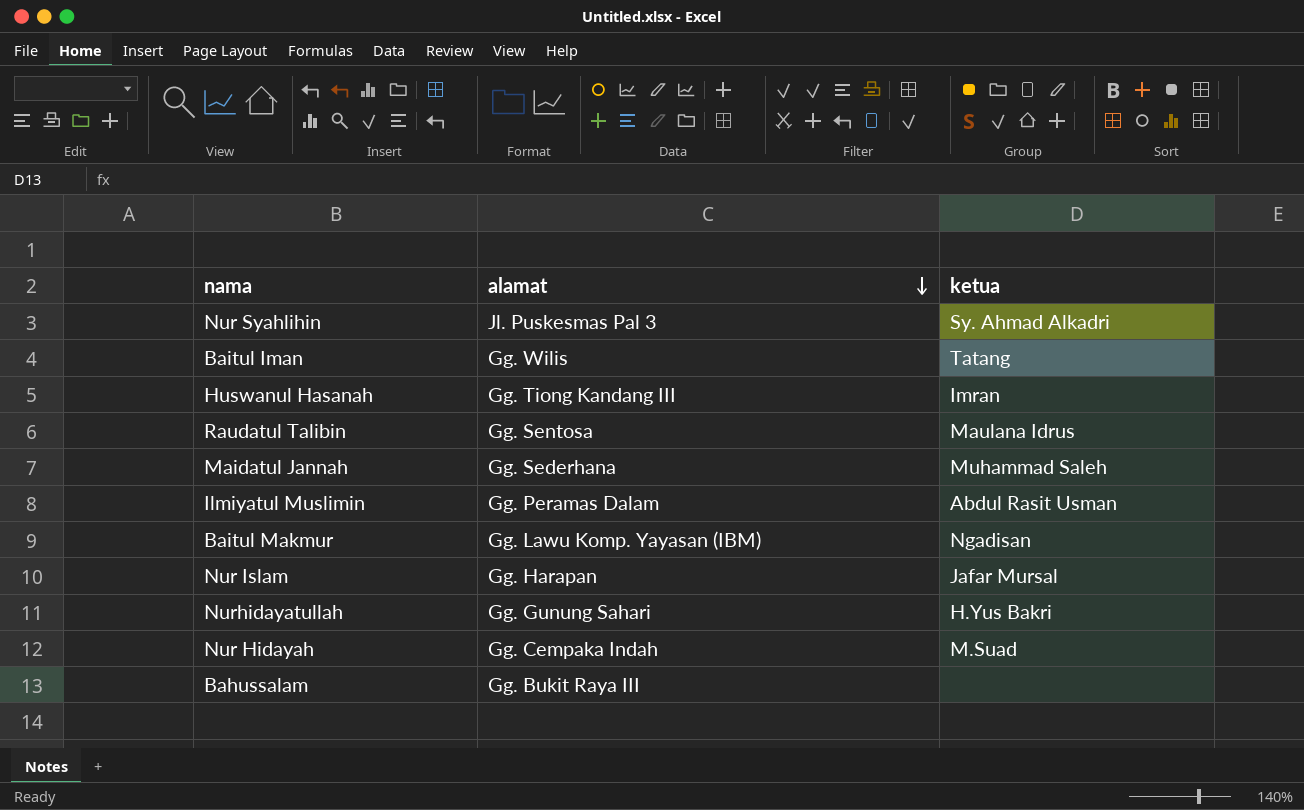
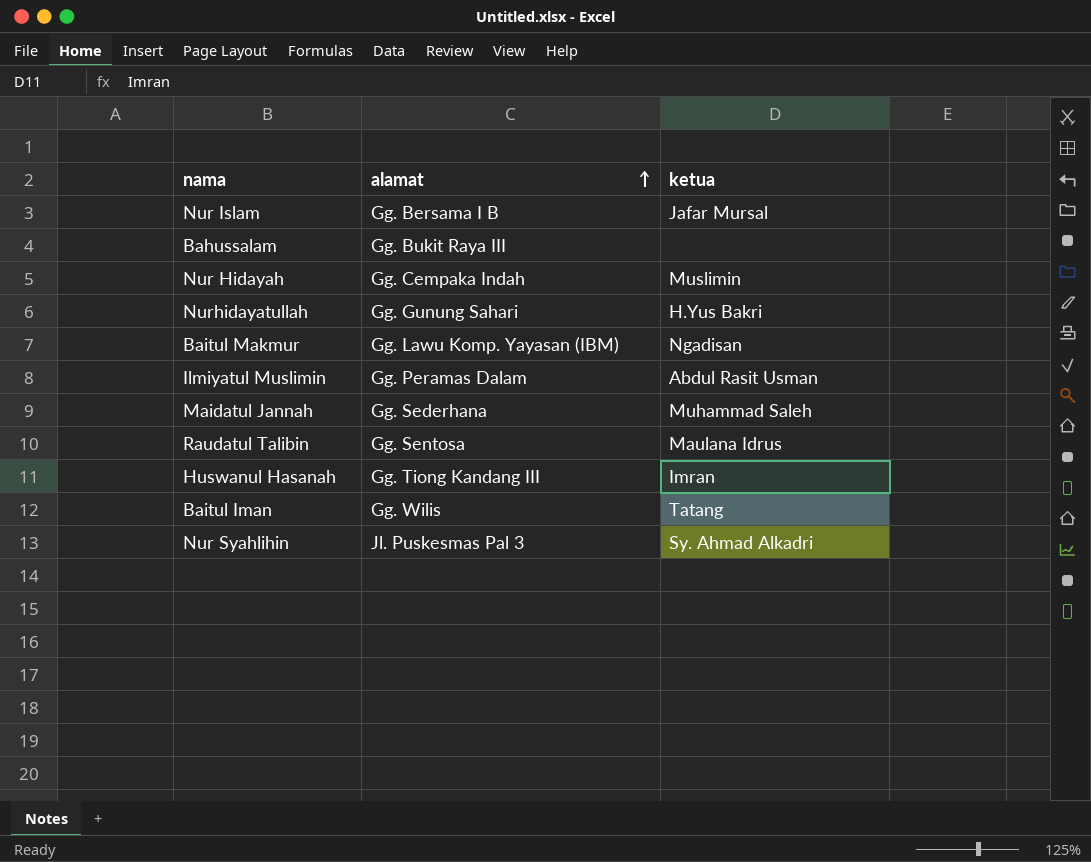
row order: alamat descending -> alamat ascending
Nur Islam | alamat: Gg. Harapan -> Gg. Bersama I B
Nur Hidayah | ketua: M.Suad -> Muslimin

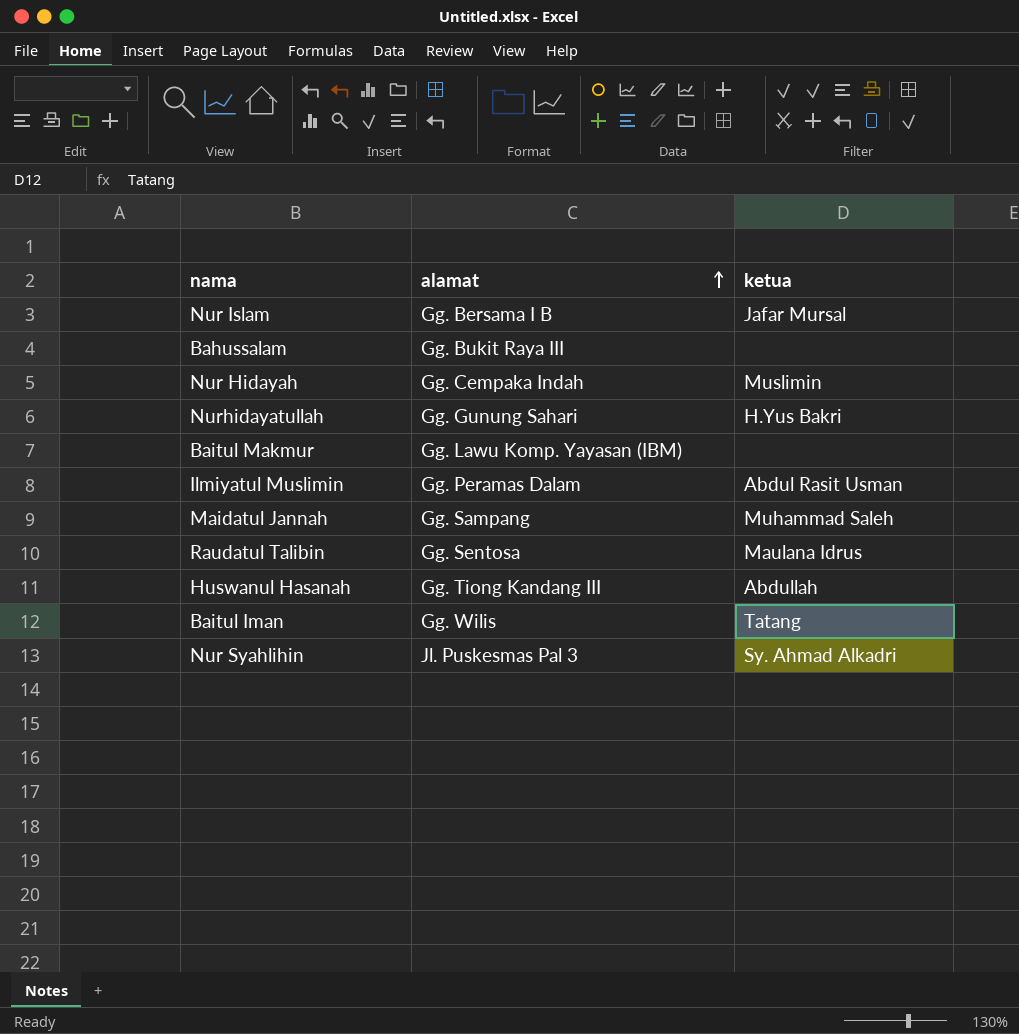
Baitul Makmur | ketua: Ngadisan -> none
Maidatul Jannah | alamat: Gg. Sederhana -> Gg. Sampang
Huswanul Hasanah | ketua: Imran -> Abdullah

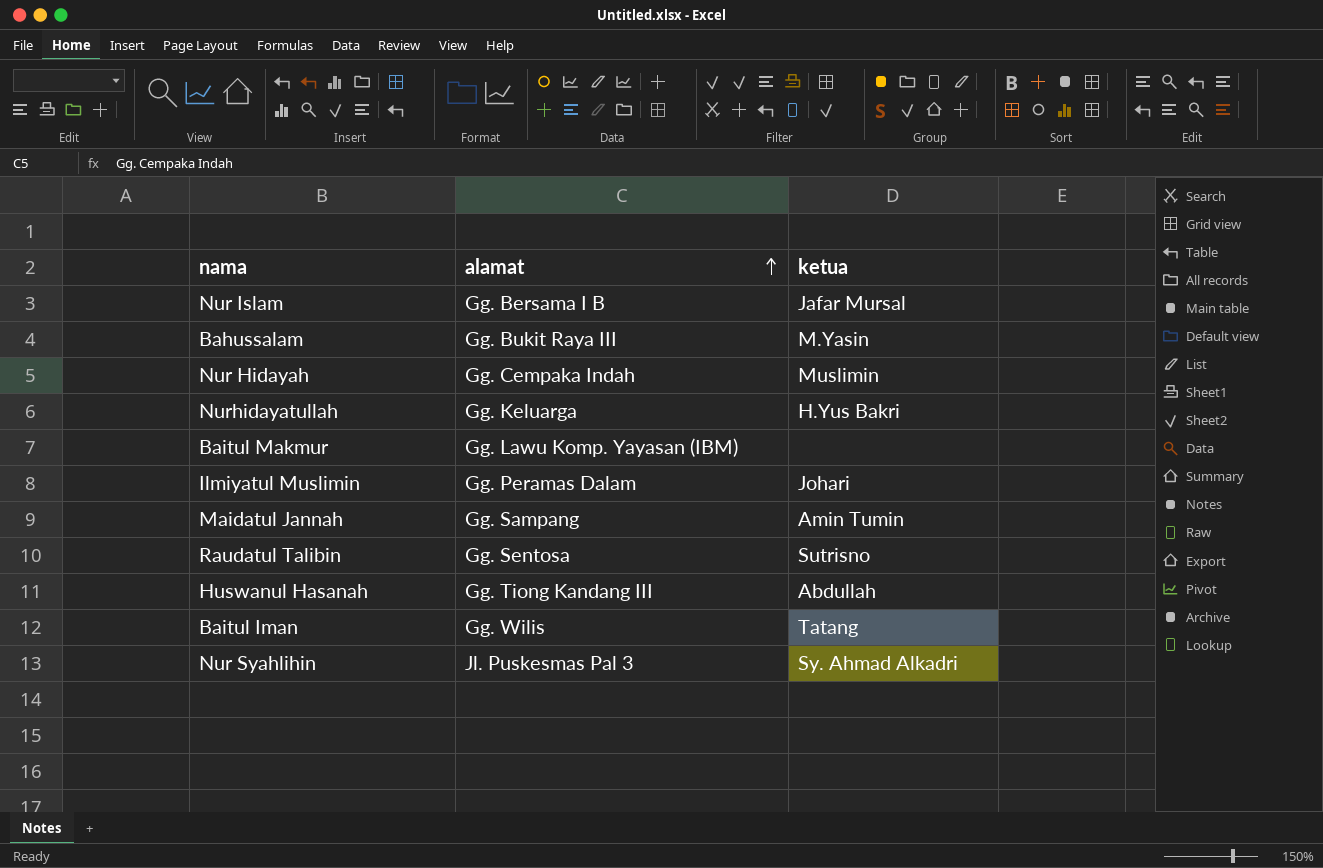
Bahussalam | ketua: none -> M.Yasin
Nurhidayatullah | alamat: Gg. Gunung Sahari -> Gg. Keluarga
Ilmiyatul Muslimin | ketua: Abdul Rasit Usman -> Johari
Maidatul Jannah | ketua: Muhammad Saleh -> Amin Tumin
Raudatul Talibin | ketua: Maulana Idrus -> Sutrisno

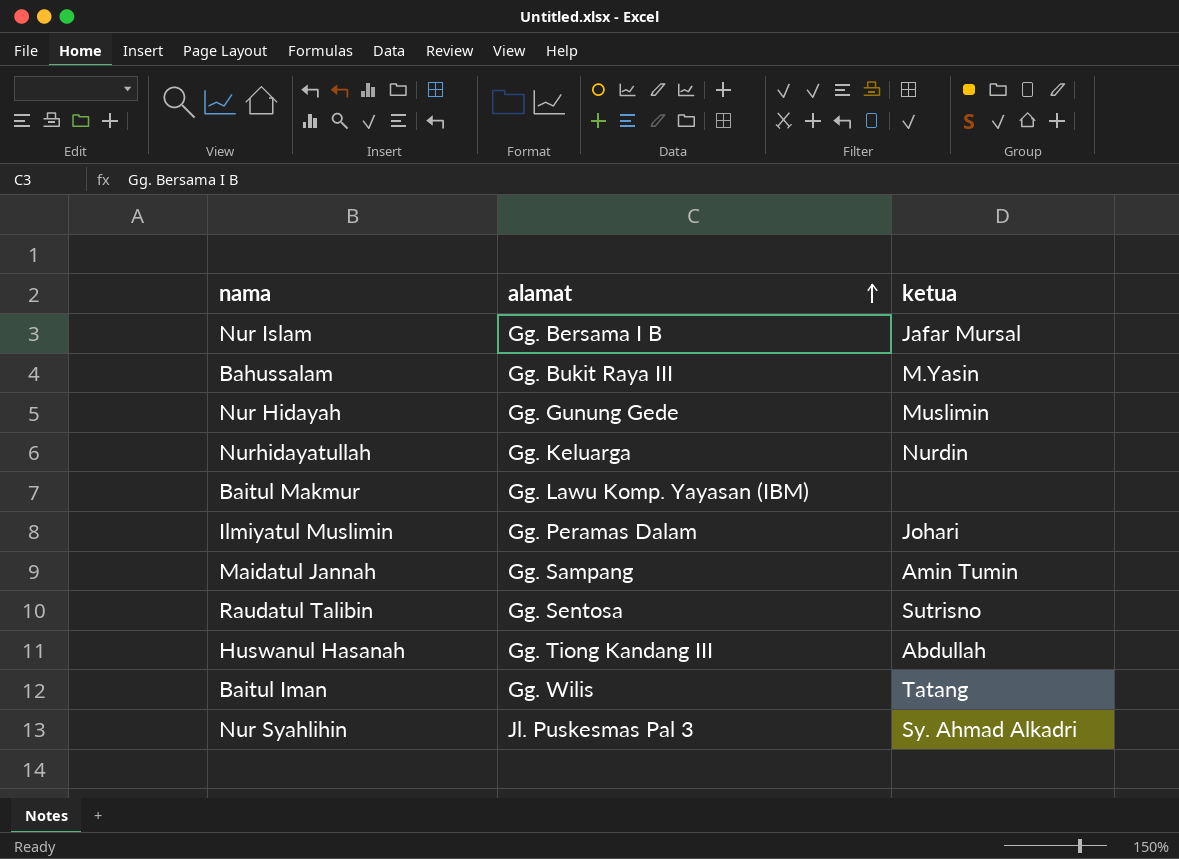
Nur Hidayah | alamat: Gg. Cempaka Indah -> Gg. Gunung Gede
Nurhidayatullah | ketua: H.Yus Bakri -> Nurdin

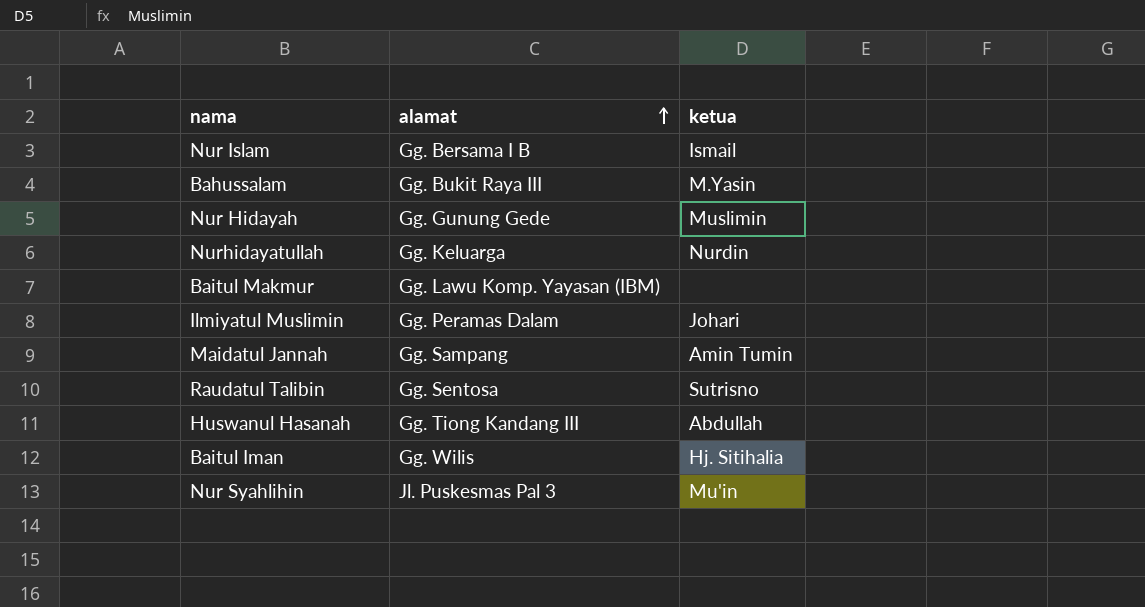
Nur Islam | ketua: Jafar Mursal -> Ismail
Baitul Iman | ketua: Tatang -> Hj. Sitihalia
Nur Syahlihin | ketua: Sy. Ahmad Alkadri -> Mu'in

